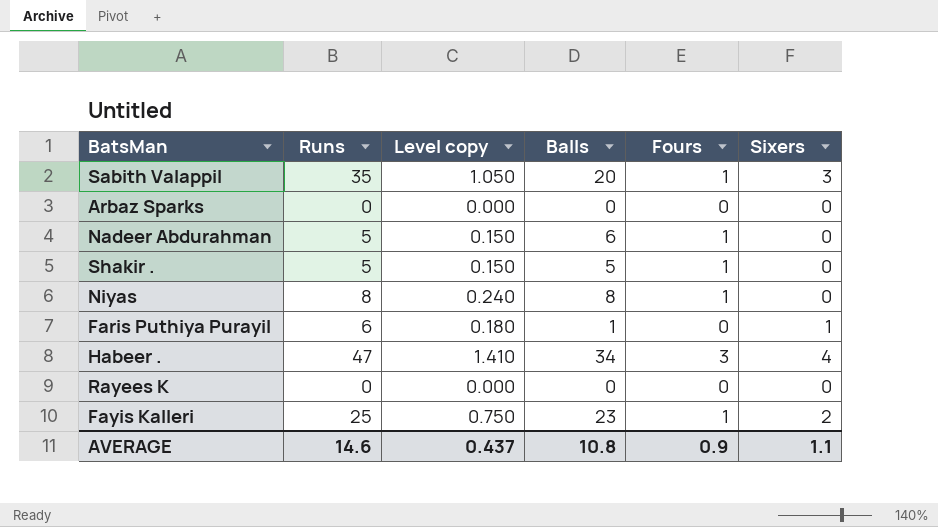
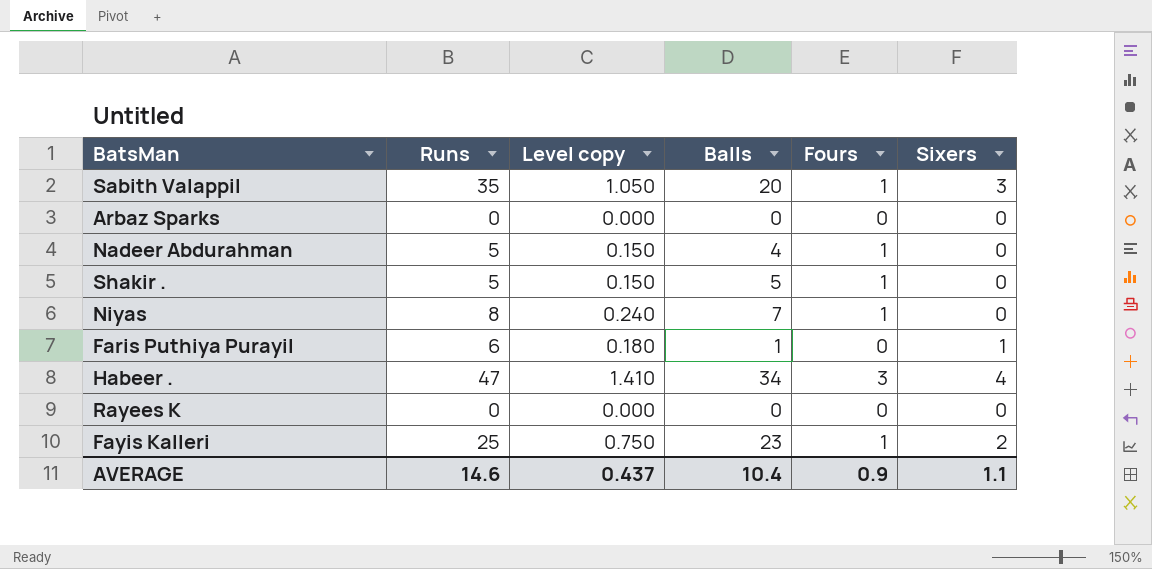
Nadeer Abdurahman | Balls: 6 -> 4
Niyas | Balls: 8 -> 7
AVERAGE | Balls: 10.8 -> 10.4

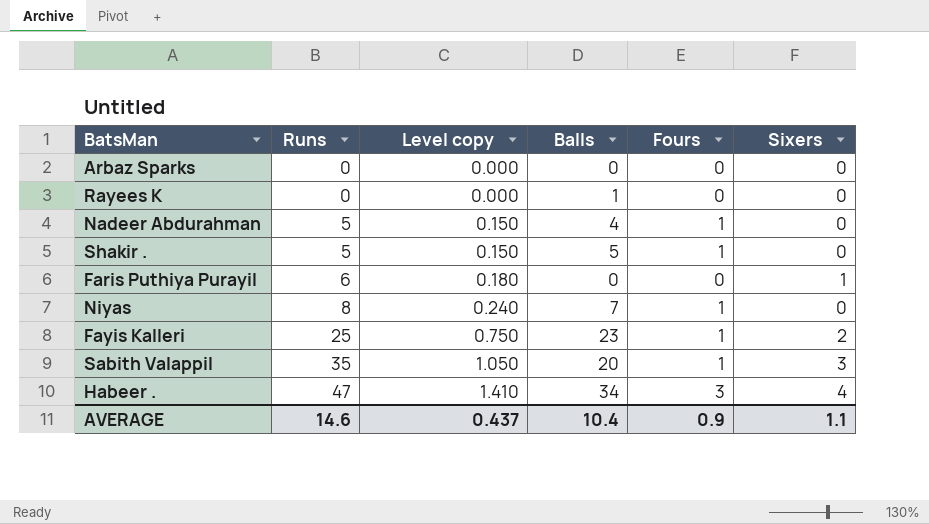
row order: none -> Runs ascending
Rayees K | Balls: 0 -> 1
Faris Puthiya Purayil | Balls: 1 -> 0

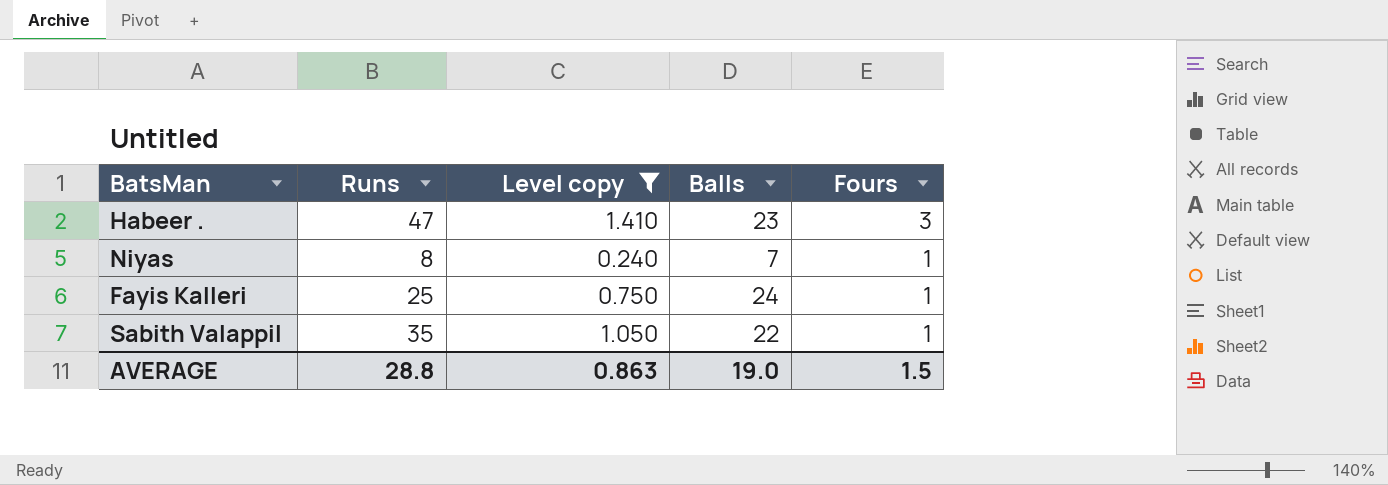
filter: none -> Level copy >= 0.240
row order: Runs ascending -> Fours descending
column Sixers | position: 6 -> none
Habeer . | Balls: 34 -> 23
Fayis Kalleri | Balls: 23 -> 24
Sabith Valappil | Balls: 20 -> 22
AVERAGE | Runs: 14.6 -> 28.8
AVERAGE | Level copy: 0.437 -> 0.863
AVERAGE | Balls: 10.4 -> 19.0
AVERAGE | Fours: 0.9 -> 1.5

